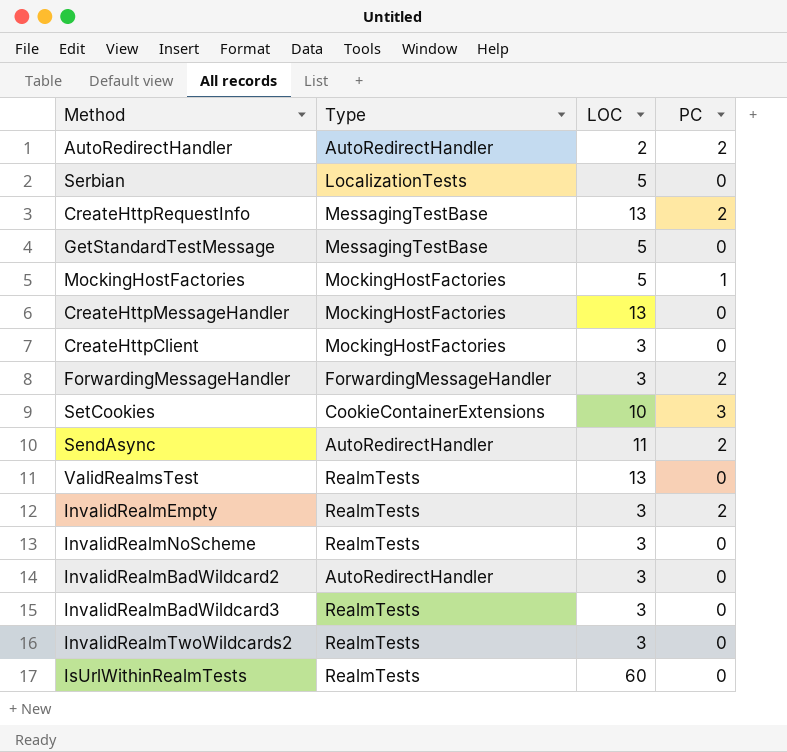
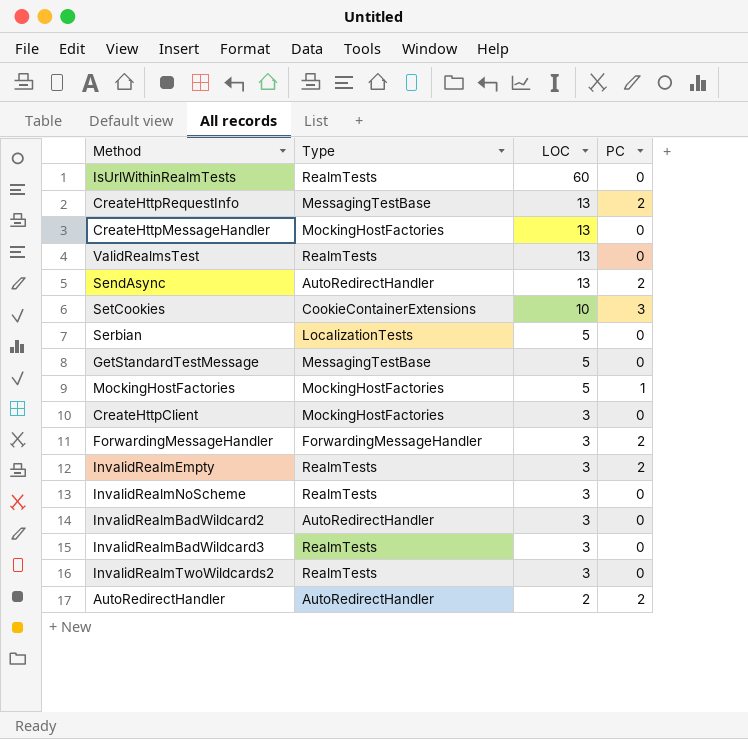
row order: none -> LOC descending
SendAsync | LOC: 11 -> 13

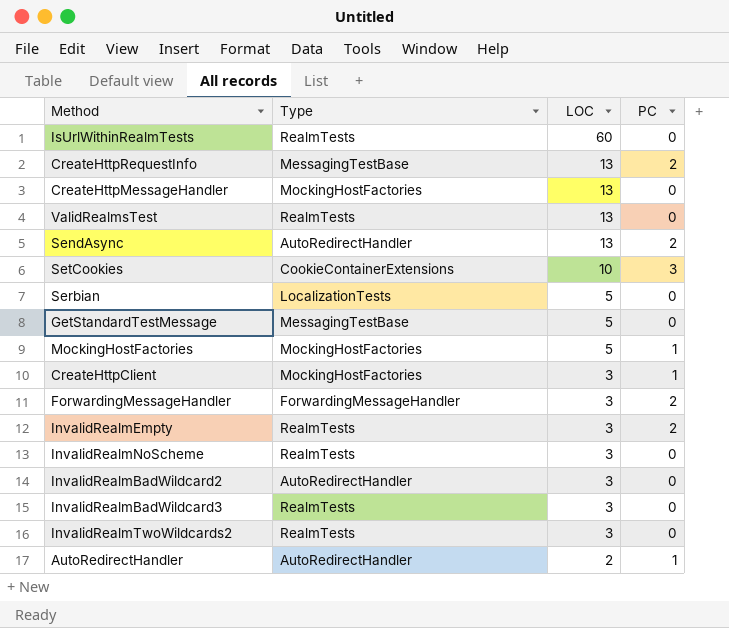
CreateHttpClient | PC: 0 -> 1
AutoRedirectHandler | PC: 2 -> 1

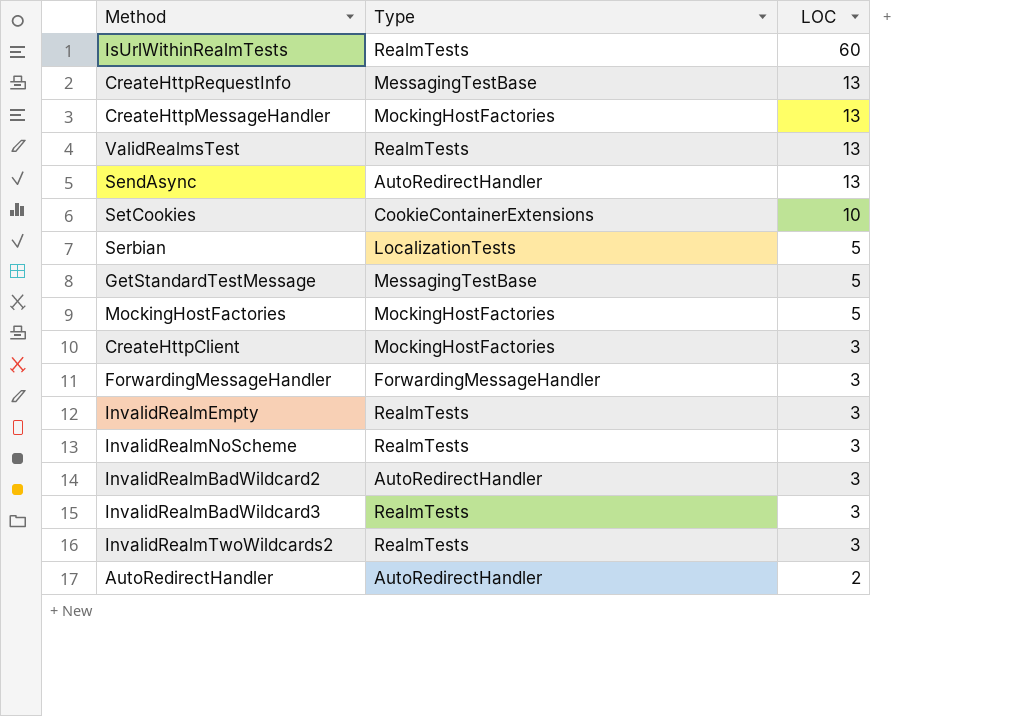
column PC | position: 4 -> none

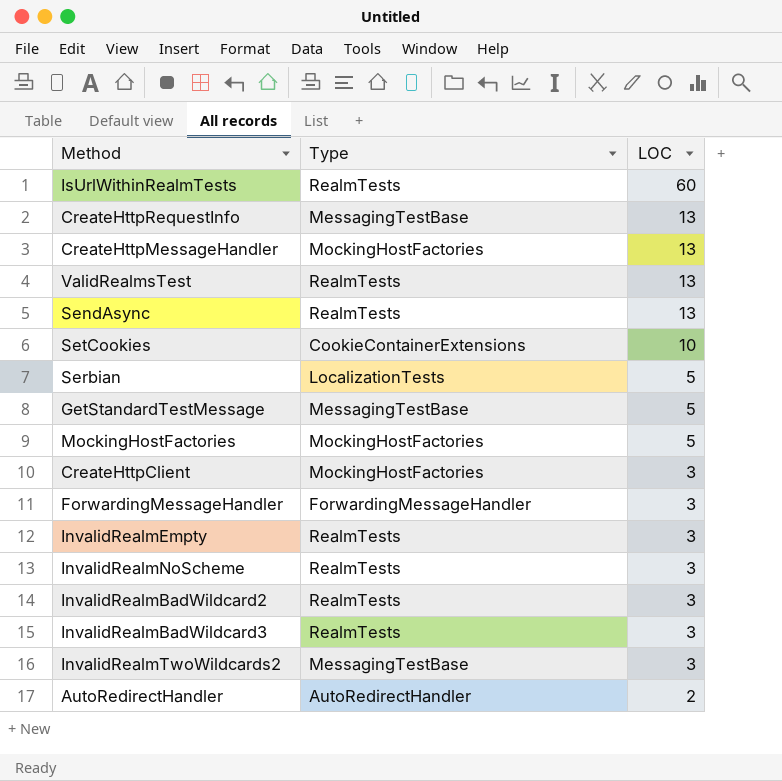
SendAsync | Type: AutoRedirectHandler -> RealmTests
InvalidRealmBadWildcard2 | Type: AutoRedirectHandler -> RealmTests
InvalidRealmTwoWildcards2 | Type: RealmTests -> MessagingTestBase

